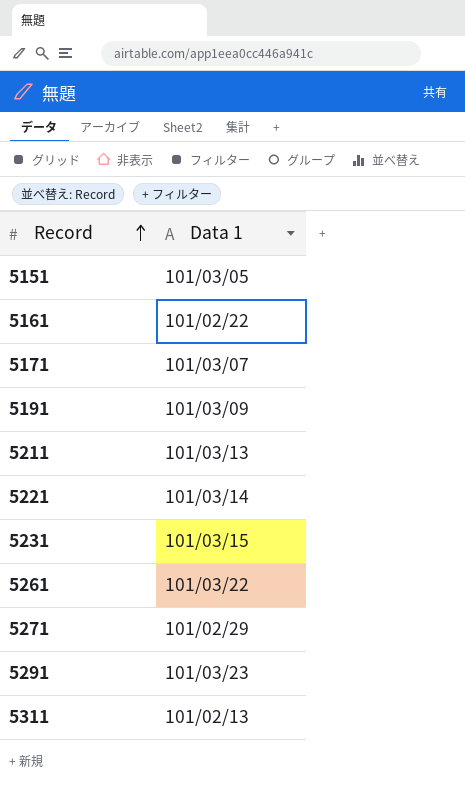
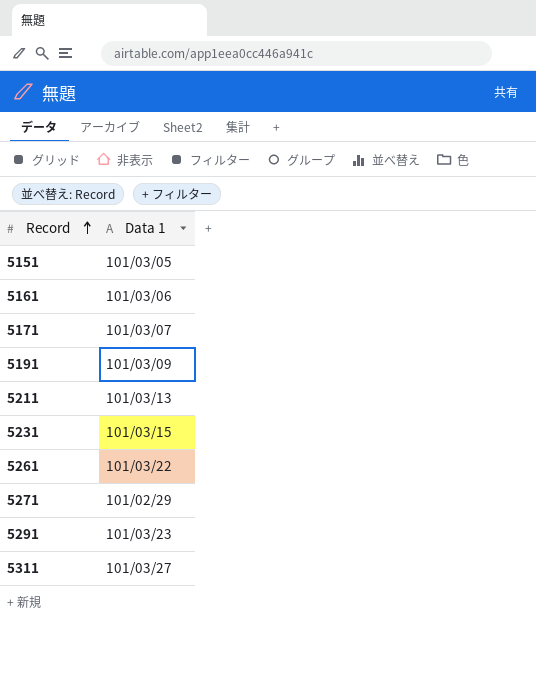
row 5221: 101/03/14 -> none
5161 | Data 1: 101/02/22 -> 101/03/06
5311 | Data 1: 101/02/13 -> 101/03/27

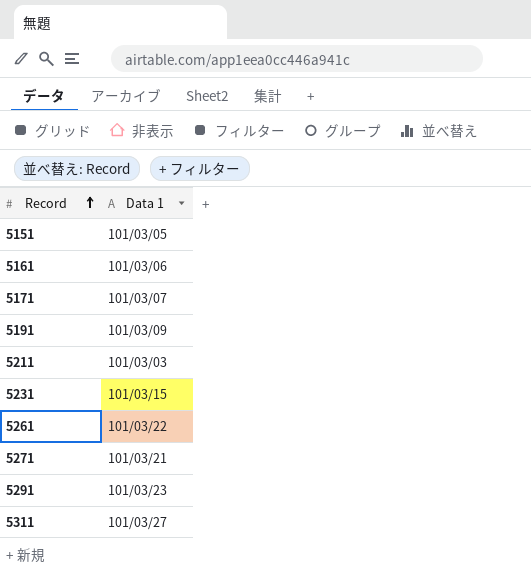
5211 | Data 1: 101/03/13 -> 101/03/03
5271 | Data 1: 101/02/29 -> 101/03/21

